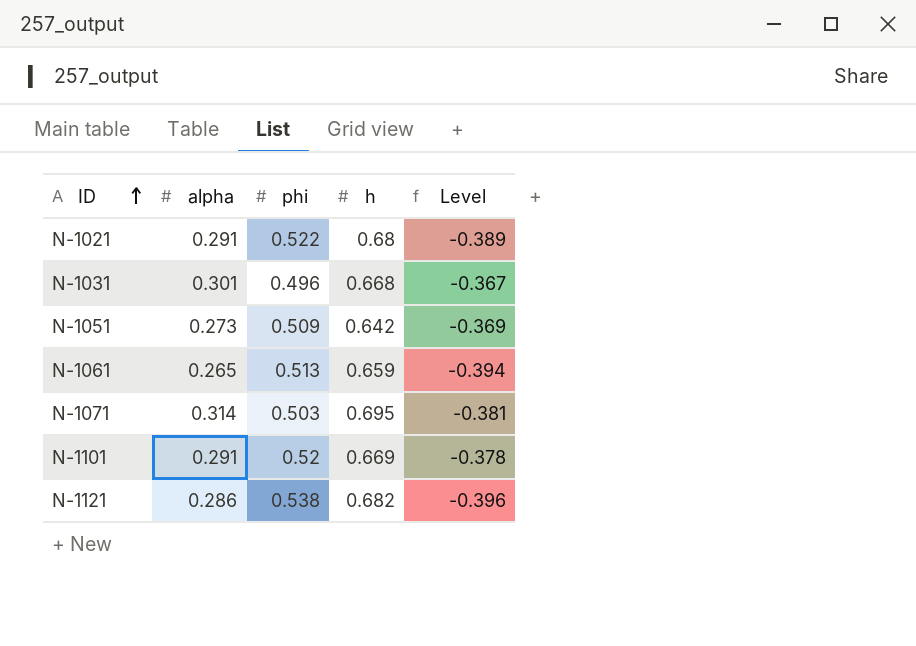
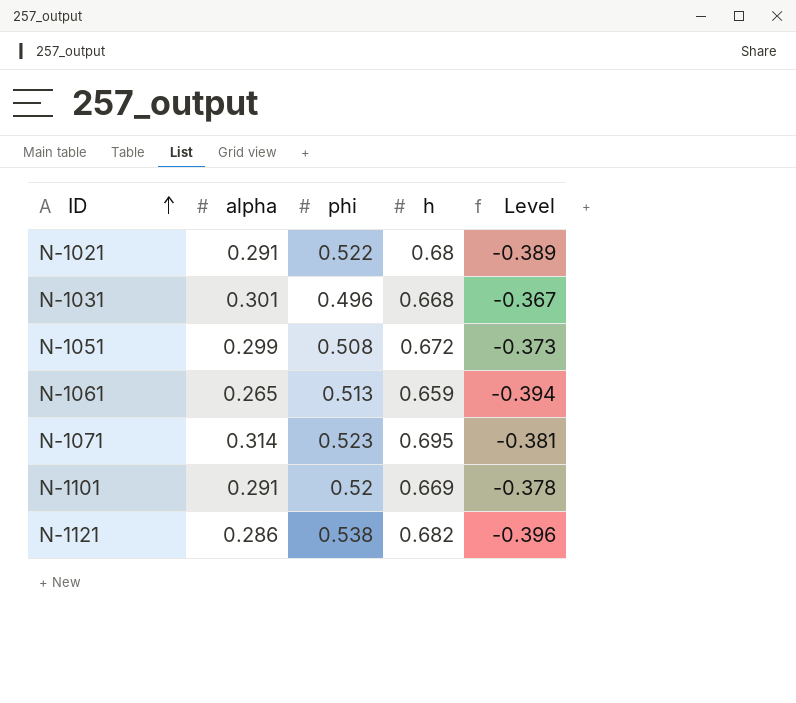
N-1051 | alpha: 0.273 -> 0.299
N-1051 | phi: 0.509 -> 0.508
N-1051 | h: 0.642 -> 0.672
N-1051 | Level: -0.369 -> -0.373
N-1071 | phi: 0.503 -> 0.523

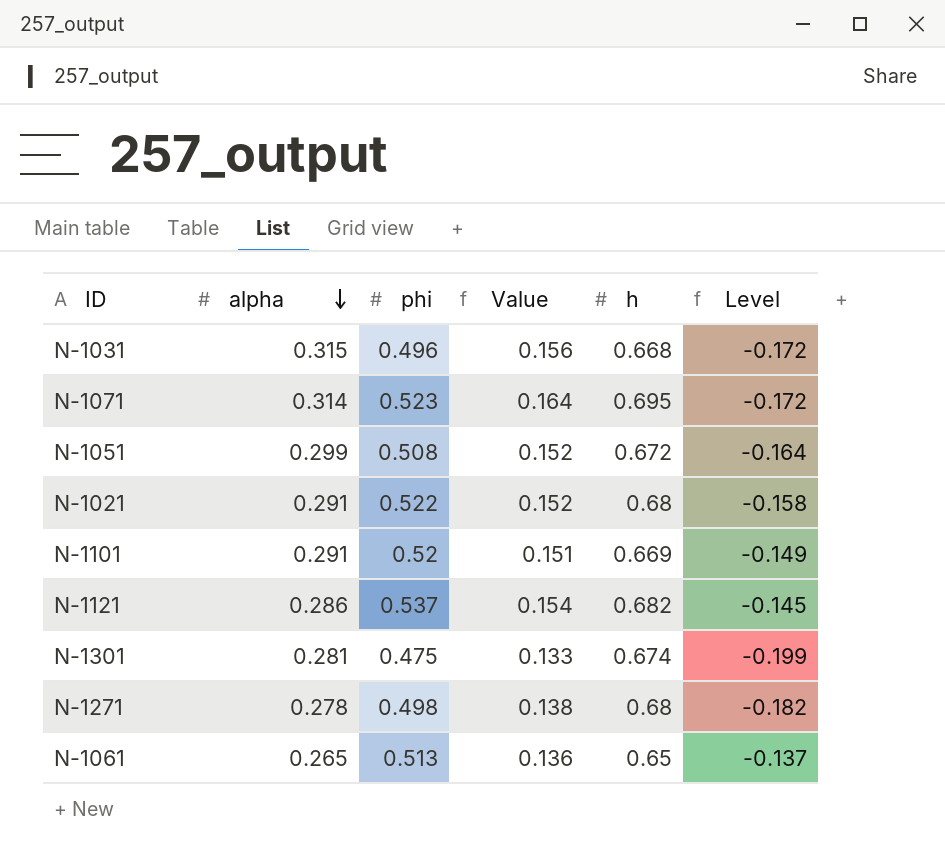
row order: ID ascending -> alpha descending
column Value | formula: none -> [alpha] * [phi]
column Level | formula: [alpha] - [h] -> [phi] - [h]
N-1031 | alpha: 0.301 -> 0.315
N-1121 | phi: 0.538 -> 0.537
row N-1301: none -> 0.281 | 0.475 | 0.133 | 0.674 | -0.199
row N-1271: none -> 0.278 | 0.498 | 0.138 | 0.68 | -0.182
N-1061 | h: 0.659 -> 0.65

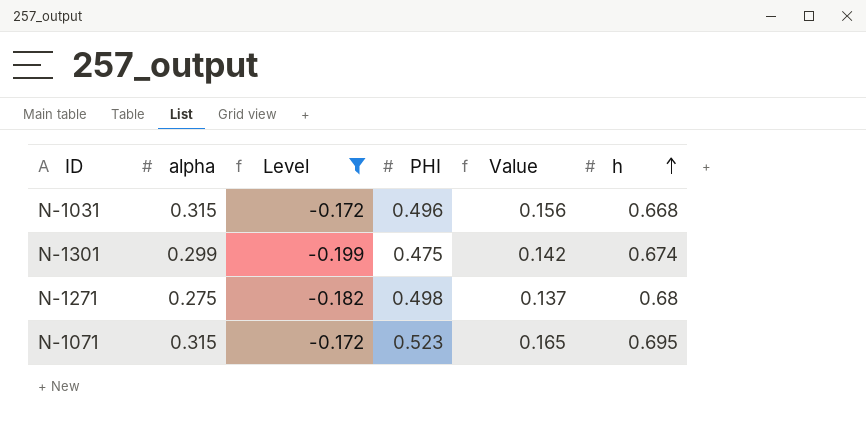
filter: none -> Level <= -0.172
row order: alpha descending -> h ascending
column Level | position: 6 -> 3
column name: phi -> PHI
N-1301 | alpha: 0.281 -> 0.299
N-1301 | Value: 0.133 -> 0.142
N-1271 | alpha: 0.278 -> 0.275
N-1271 | Value: 0.138 -> 0.137
N-1071 | alpha: 0.314 -> 0.315
N-1071 | Value: 0.164 -> 0.165

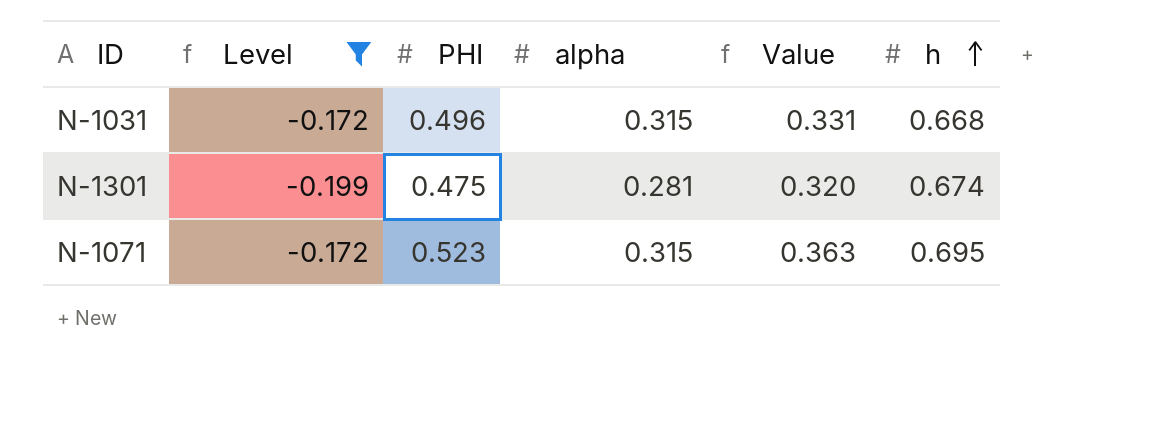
column alpha | position: 2 -> 4
column Value | formula: [alpha] * [PHI] -> [PHI] * [h]
row N-1271: 0.275 | -0.182 | 0.498 | 0.137 | 0.68 -> none
N-1301 | alpha: 0.299 -> 0.281

